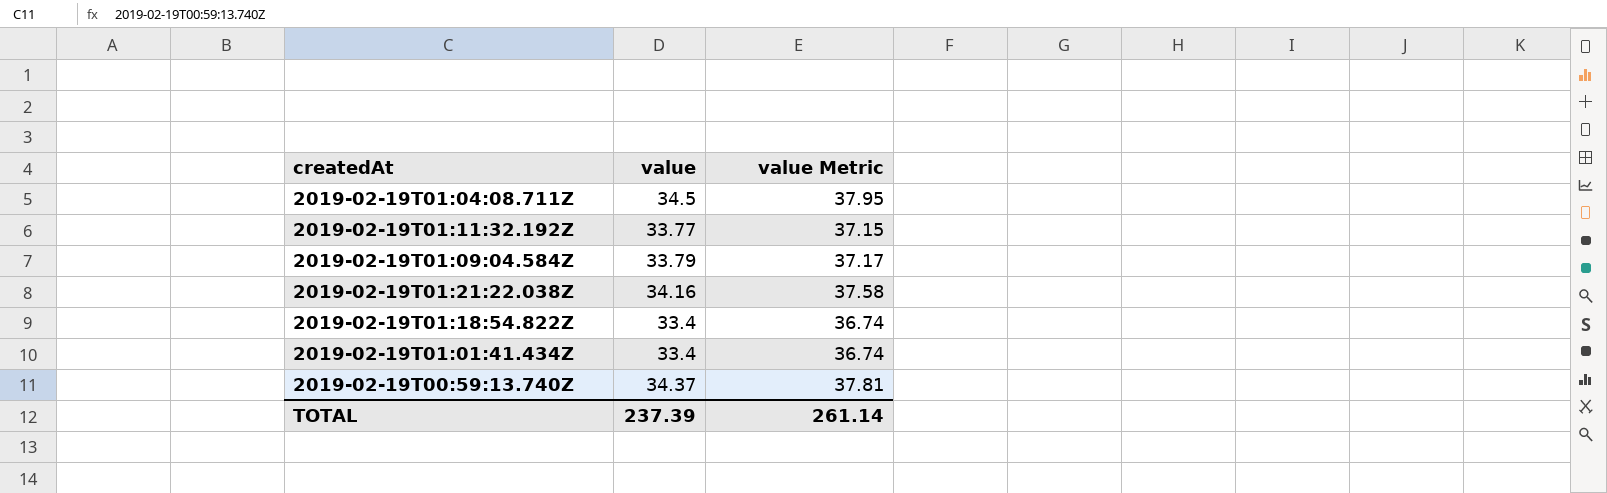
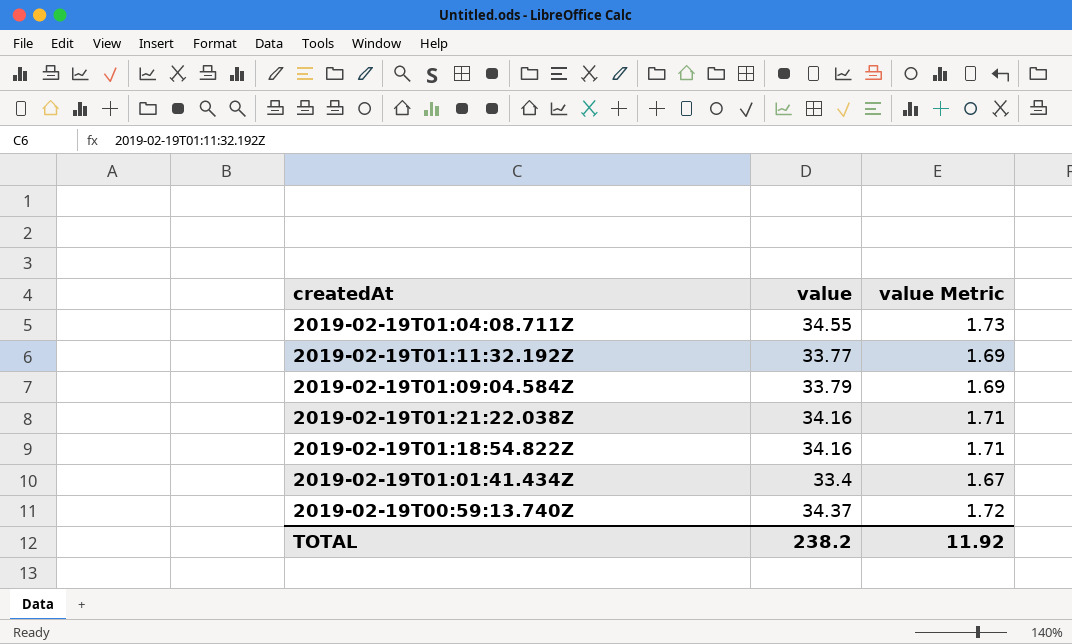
column value Metric | formula: [value] * 1.1 -> [value] * 0.05
2019-02-19T01:04:08.711Z | value: 34.5 -> 34.55
2019-02-19T01:18:54.822Z | value: 33.4 -> 34.16
TOTAL | value: 237.39 -> 238.2
TOTAL | value Metric: 261.14 -> 11.92

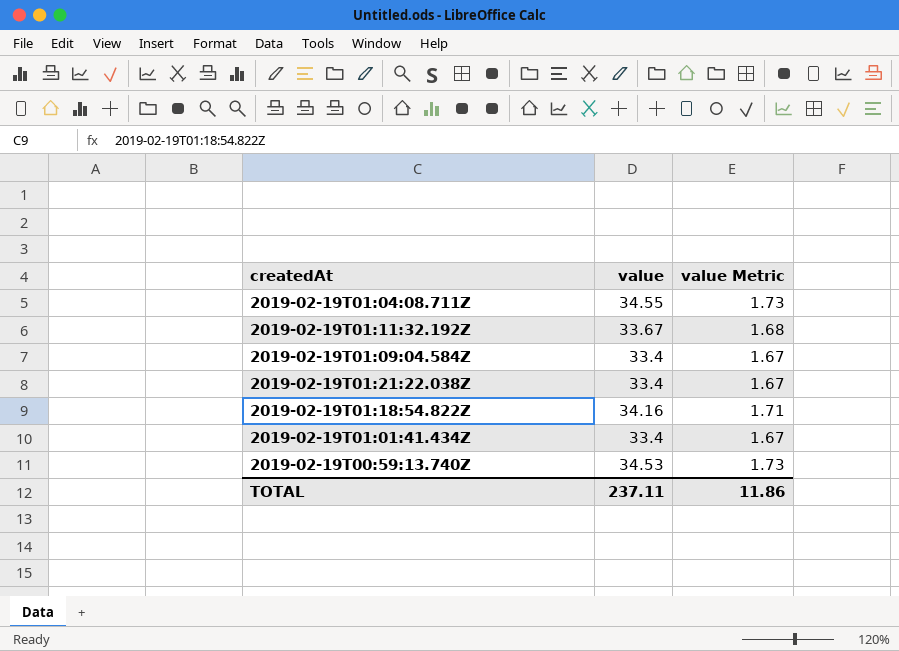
2019-02-19T01:11:32.192Z | value: 33.77 -> 33.67
2019-02-19T01:11:32.192Z | value Metric: 1.69 -> 1.68
2019-02-19T01:09:04.584Z | value: 33.79 -> 33.4
2019-02-19T01:09:04.584Z | value Metric: 1.69 -> 1.67
2019-02-19T01:21:22.038Z | value: 34.16 -> 33.4
2019-02-19T01:21:22.038Z | value Metric: 1.71 -> 1.67
2019-02-19T00:59:13.740Z | value: 34.37 -> 34.53
2019-02-19T00:59:13.740Z | value Metric: 1.72 -> 1.73
TOTAL | value: 238.2 -> 237.11
TOTAL | value Metric: 11.92 -> 11.86

